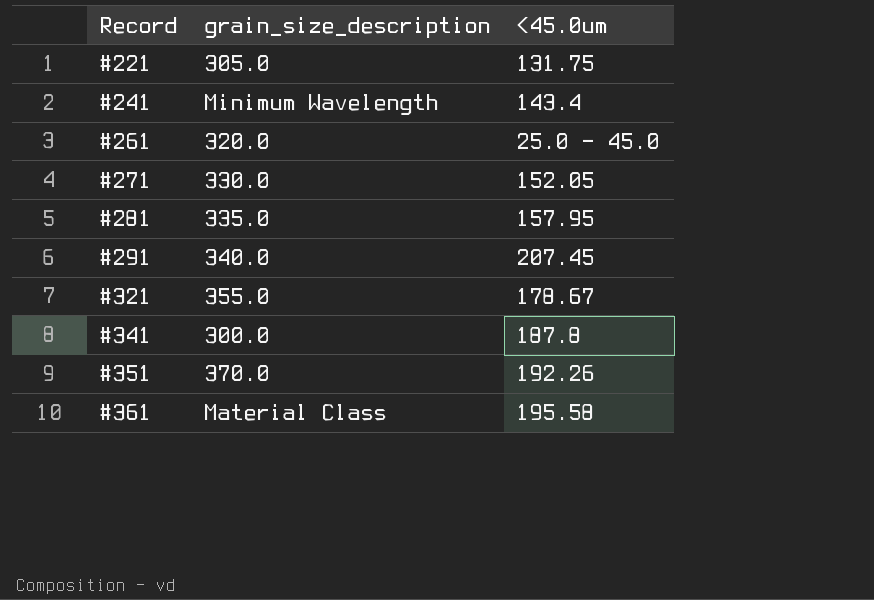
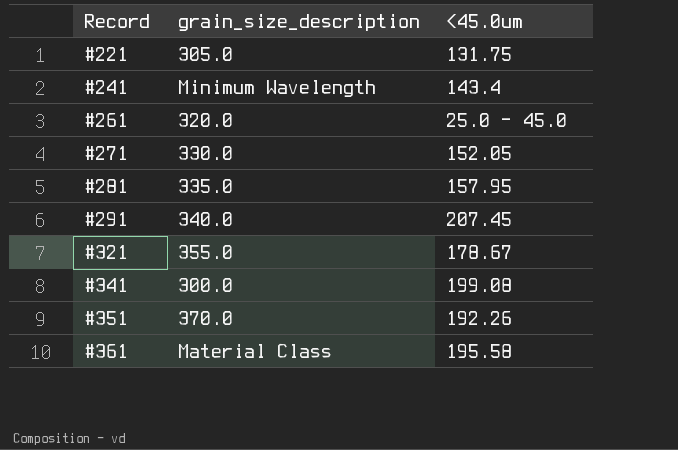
#341 | <45.0um: 187.8 -> 199.08

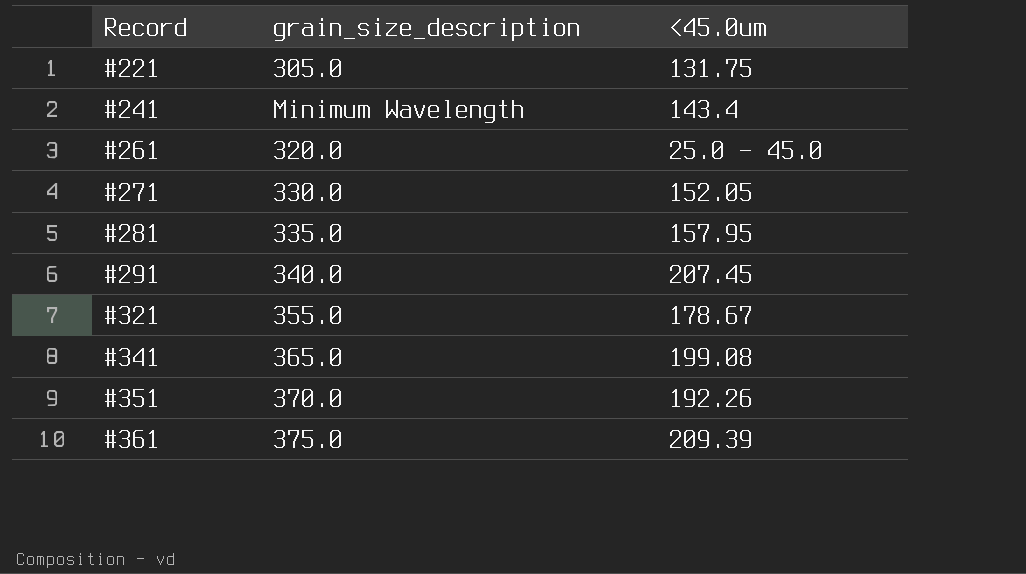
#341 | grain_size_description: 300.0 -> 365.0
#361 | grain_size_description: Material Class -> 375.0
#361 | <45.0um: 195.58 -> 209.39

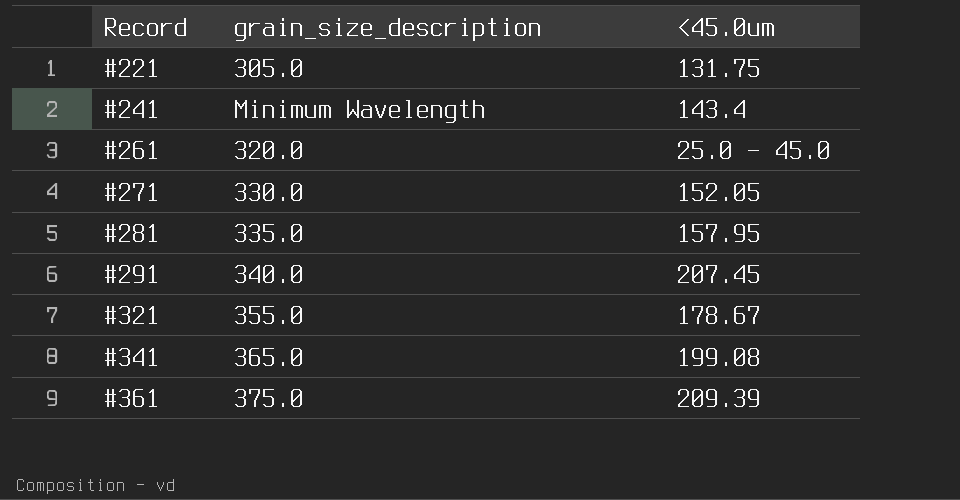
row #351: 370.0 | 192.26 -> none

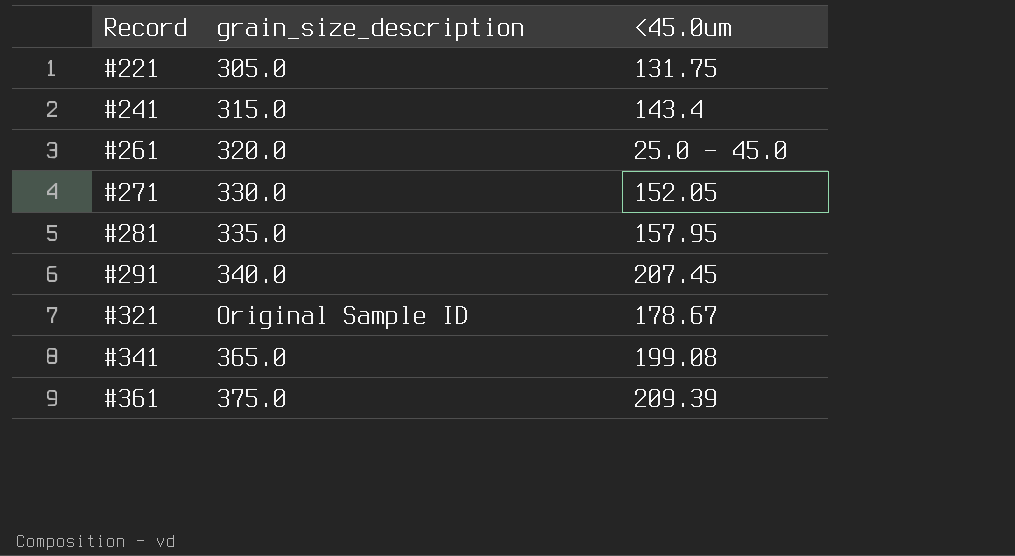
#241 | grain_size_description: Minimum Wavelength -> 315.0
#321 | grain_size_description: 355.0 -> Original Sample ID

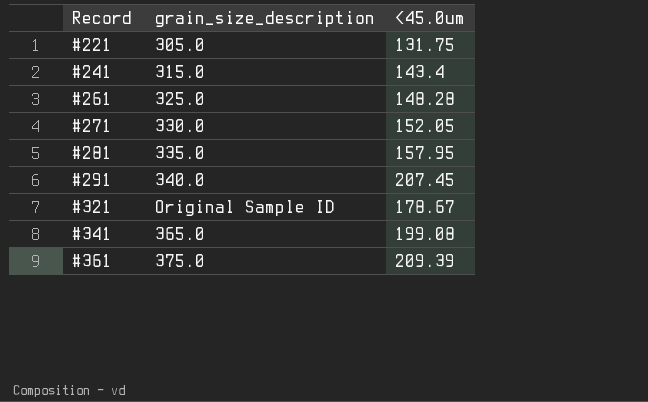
#261 | grain_size_description: 320.0 -> 325.0
#261 | <45.0um: 25.0 - 45.0 -> 148.28

